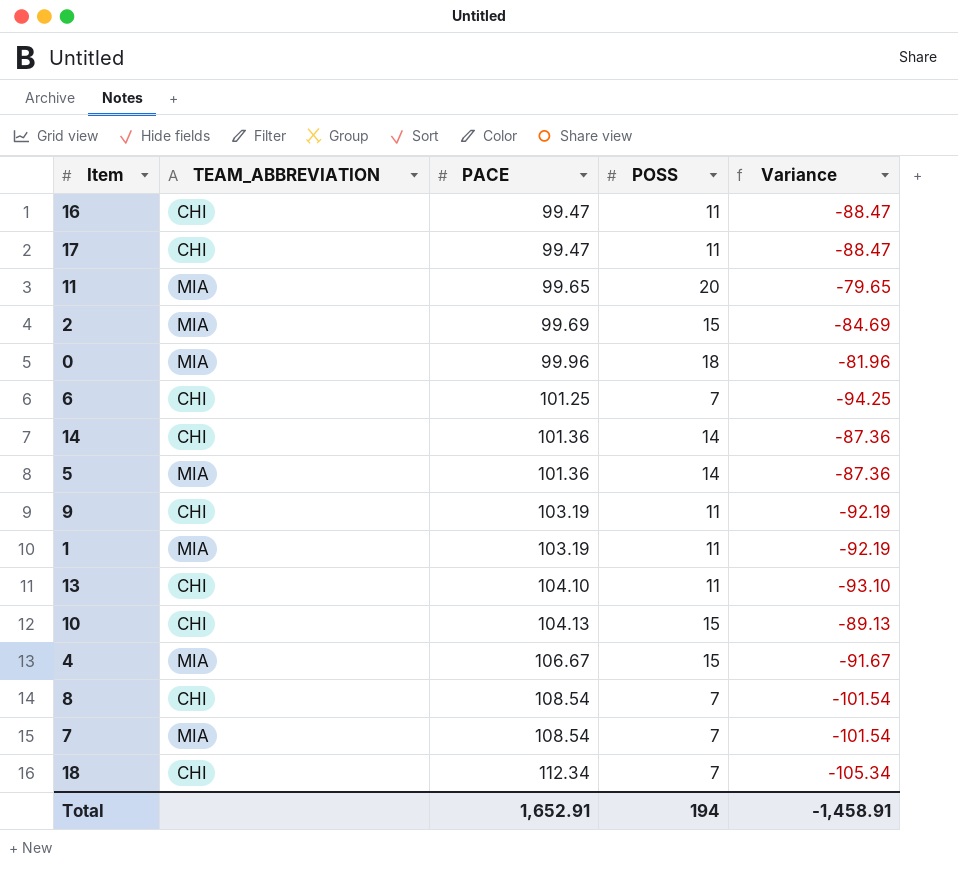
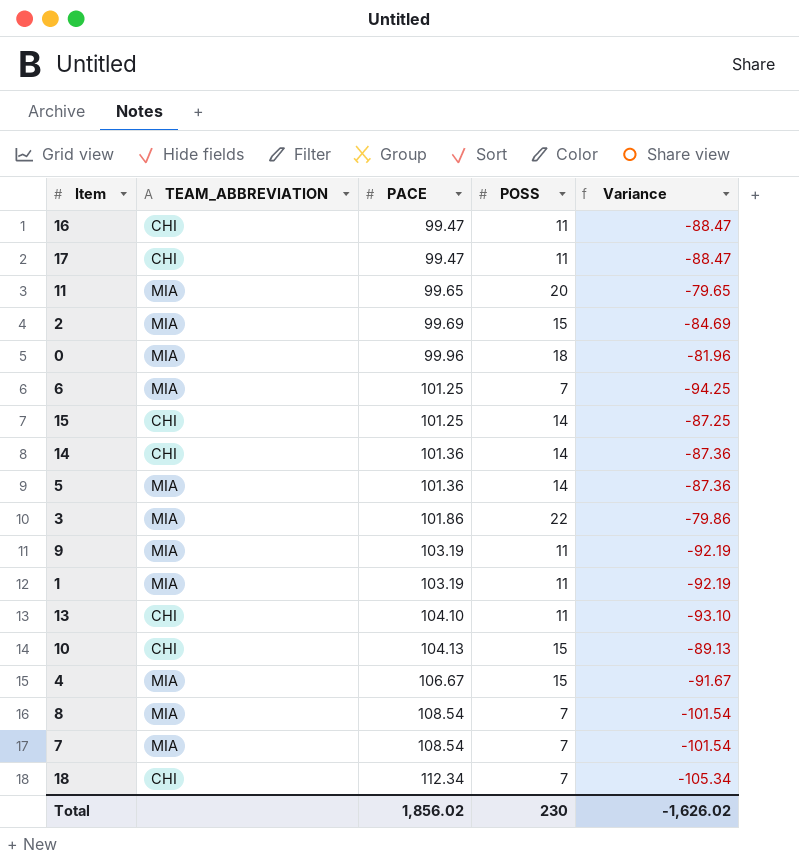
6 | TEAM_ABBREVIATION: CHI -> MIA
row 15: none -> CHI | 101.25 | 14 | -87.25
row 3: none -> MIA | 101.86 | 22 | -79.86
9 | TEAM_ABBREVIATION: CHI -> MIA
8 | TEAM_ABBREVIATION: CHI -> MIA
Total | PACE: 1,652.91 -> 1,856.02
Total | POSS: 194 -> 230
Total | Variance: -1,458.91 -> -1,626.02

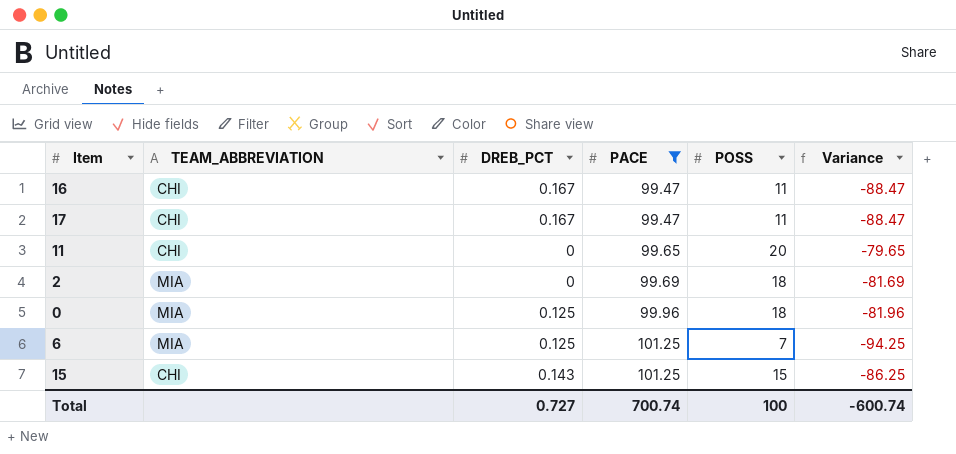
filter: none -> PACE <= 101.25
column DREB_PCT | position: none -> 3
11 | TEAM_ABBREVIATION: MIA -> CHI
2 | POSS: 15 -> 18
2 | Variance: -84.69 -> -81.69
15 | POSS: 14 -> 15
15 | Variance: -87.25 -> -86.25
Total | PACE: 1,856.02 -> 700.74
Total | POSS: 230 -> 100
Total | Variance: -1,626.02 -> -600.74

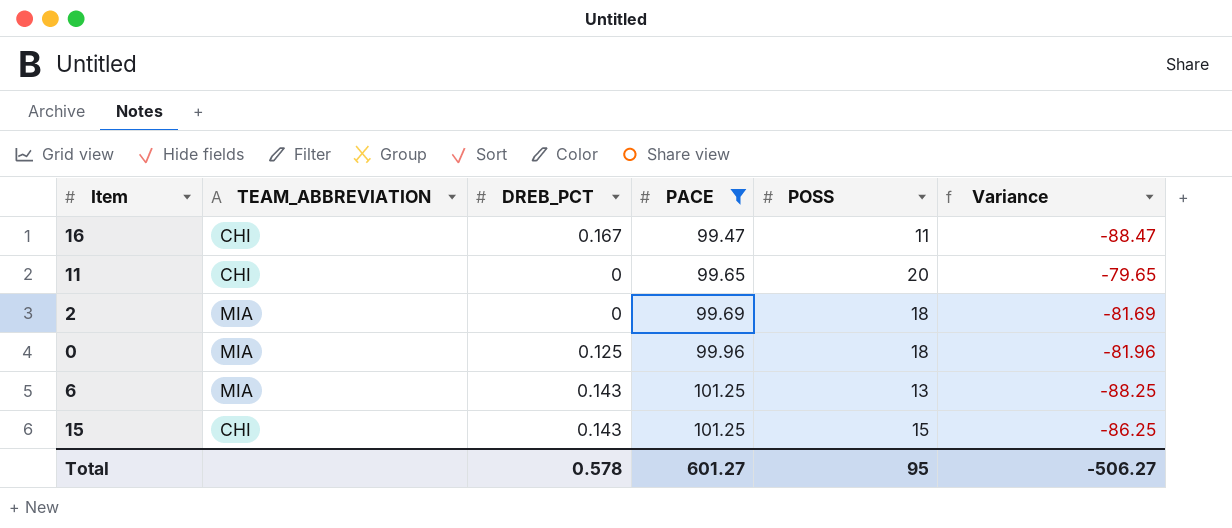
row 17: CHI | 0.167 | 99.47 | 11 | -88.47 -> none
6 | DREB_PCT: 0.125 -> 0.143
6 | POSS: 7 -> 13
6 | Variance: -94.25 -> -88.25
Total | DREB_PCT: 0.727 -> 0.578
Total | PACE: 700.74 -> 601.27
Total | POSS: 100 -> 95
Total | Variance: -600.74 -> -506.27

